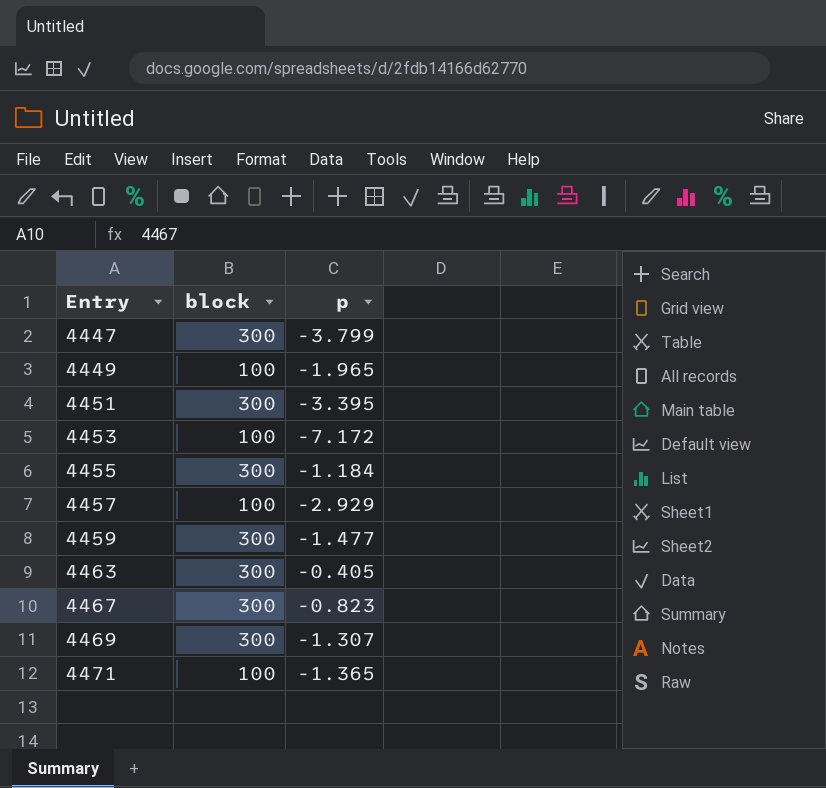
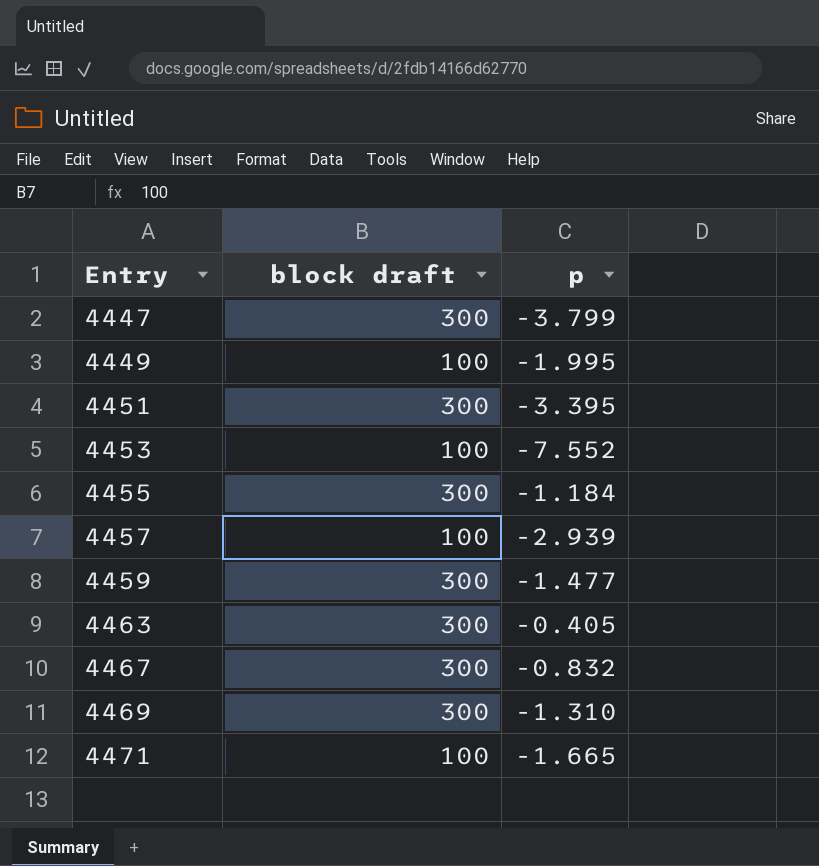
column name: block -> block draft
4449 | p: -1.965 -> -1.995
4453 | p: -7.172 -> -7.552
4457 | p: -2.929 -> -2.939
4467 | p: -0.823 -> -0.832
4469 | p: -1.307 -> -1.310
4471 | p: -1.365 -> -1.665

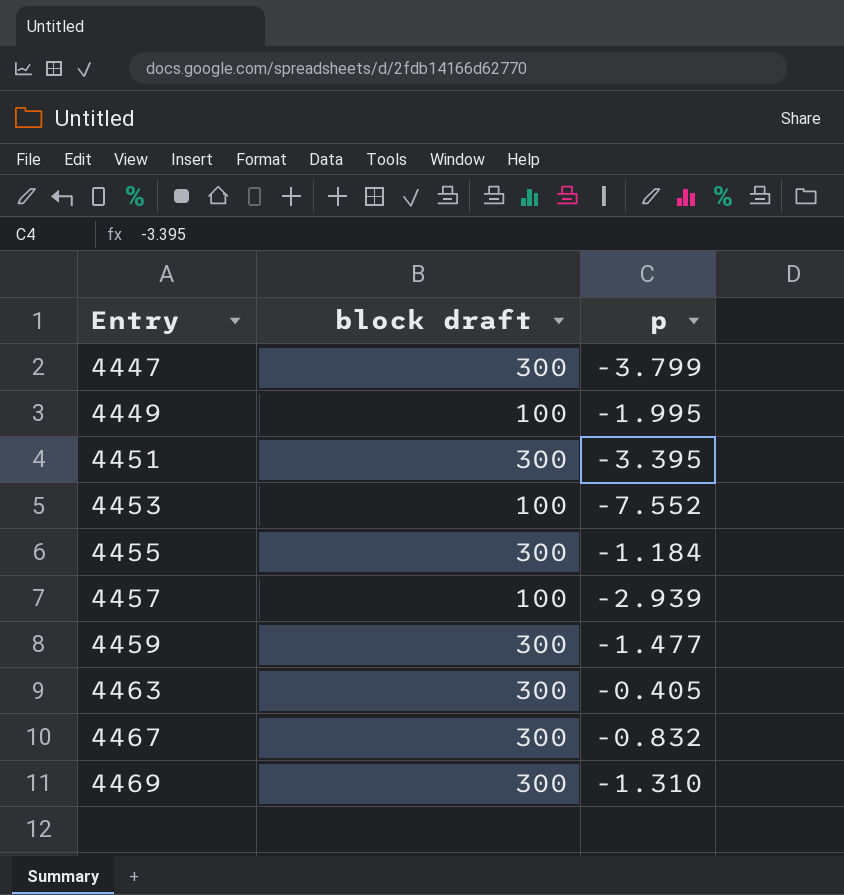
row 4471: 100 | -1.665 -> none

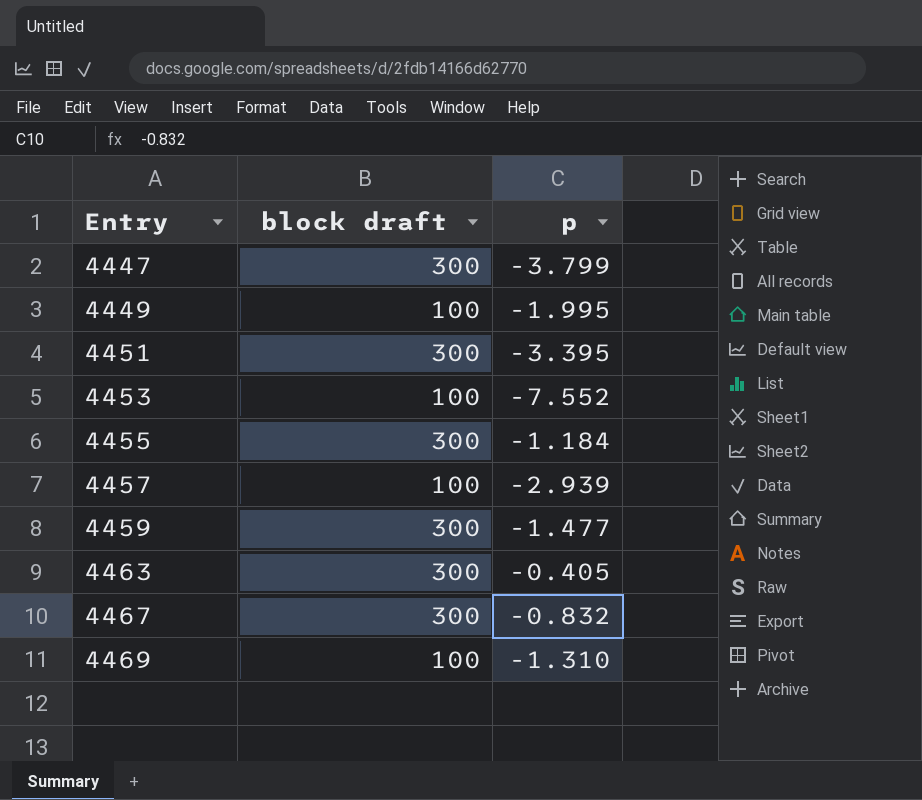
4469 | block draft: 300 -> 100

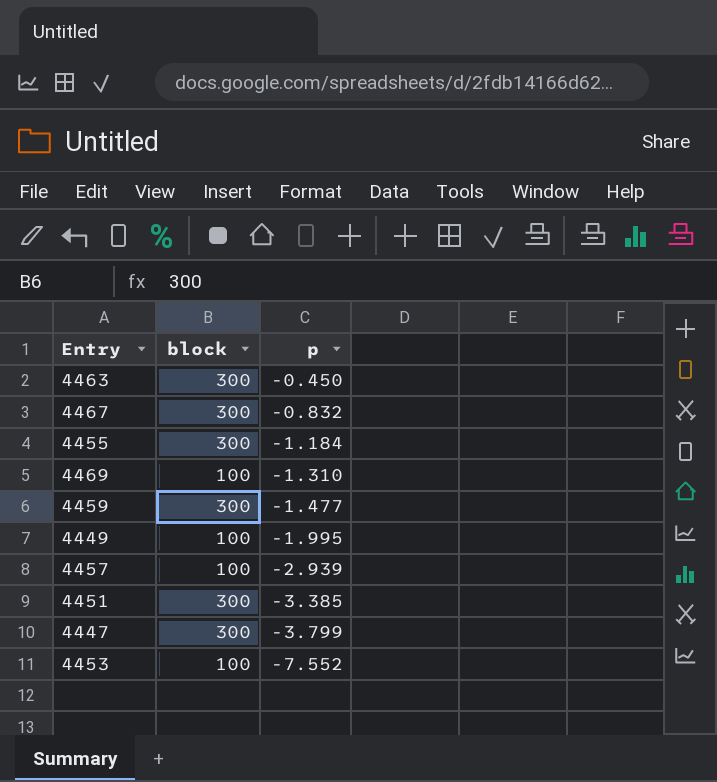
row order: Entry ascending -> p descending
column name: block draft -> block
4463 | p: -0.405 -> -0.450
4451 | p: -3.395 -> -3.385

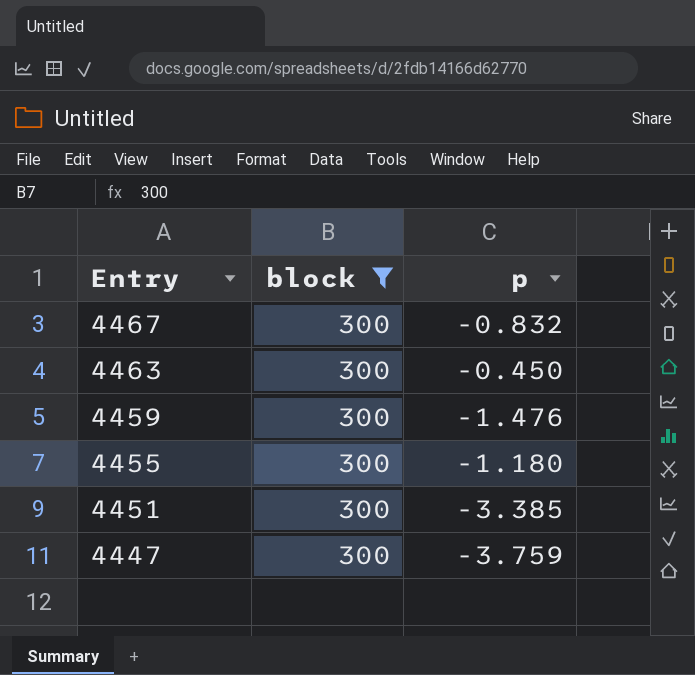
filter: none -> block = 300
row order: p descending -> Entry descending
4459 | p: -1.477 -> -1.476
4455 | p: -1.184 -> -1.180
4447 | p: -3.799 -> -3.759

